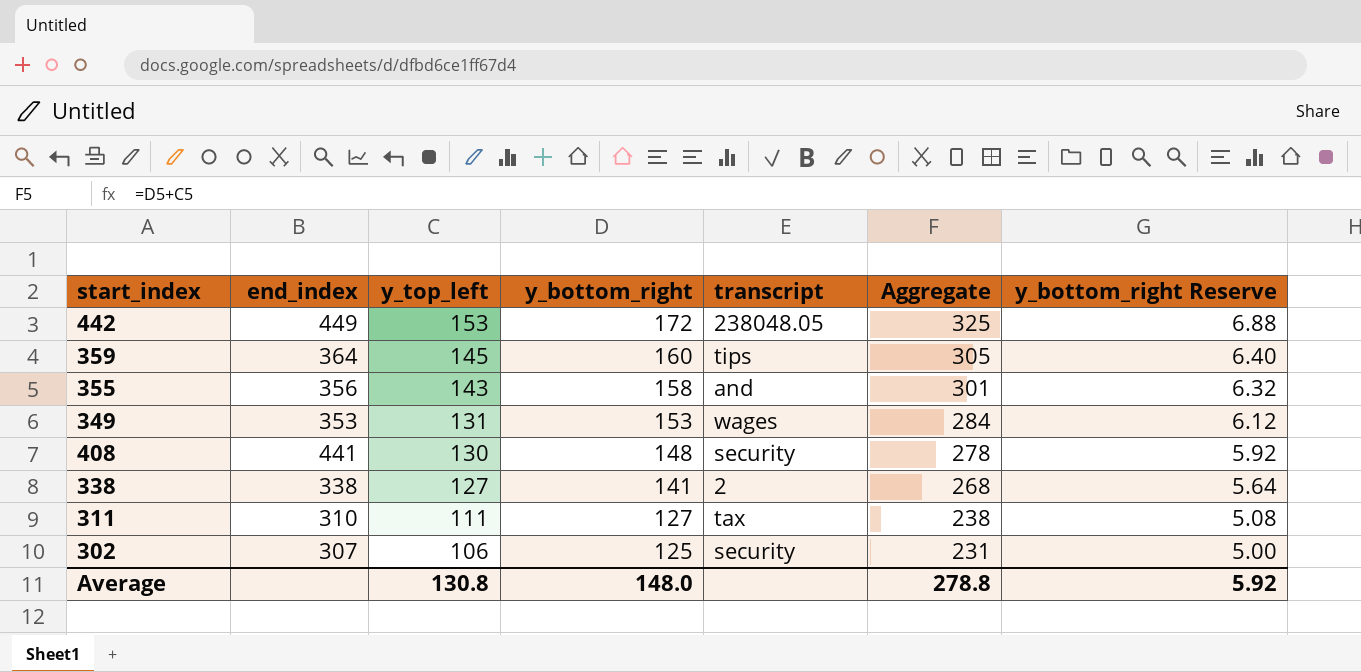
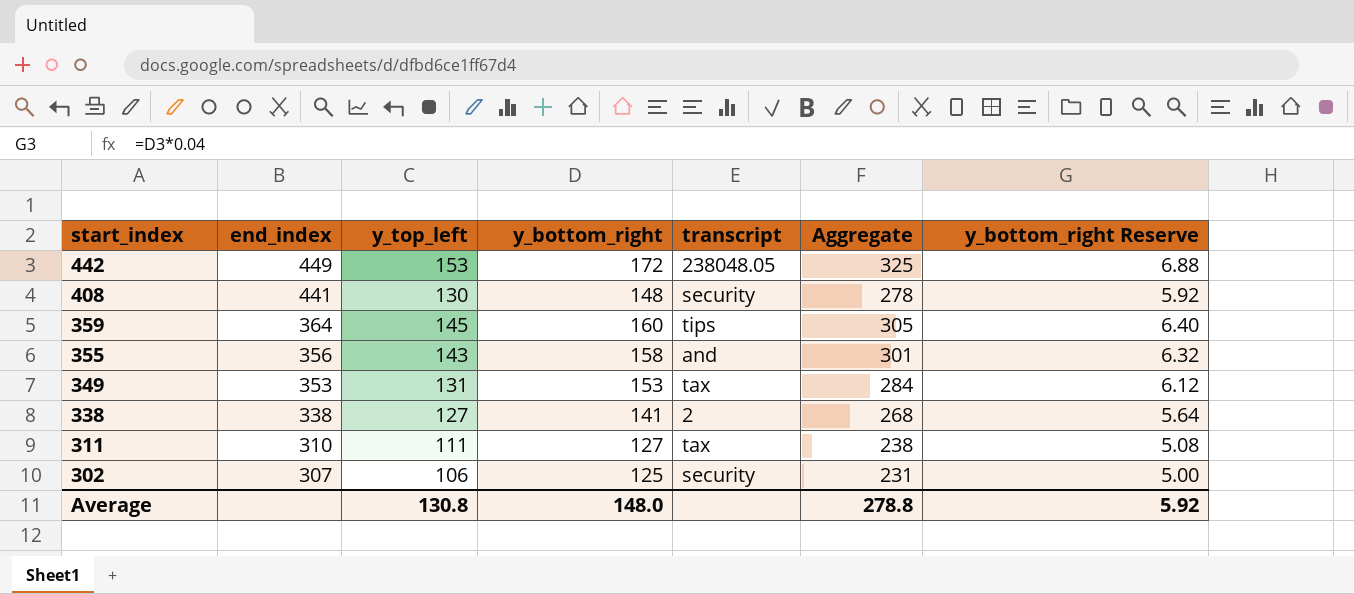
row order: y_top_left descending -> start_index descending
349 | transcript: wages -> tax

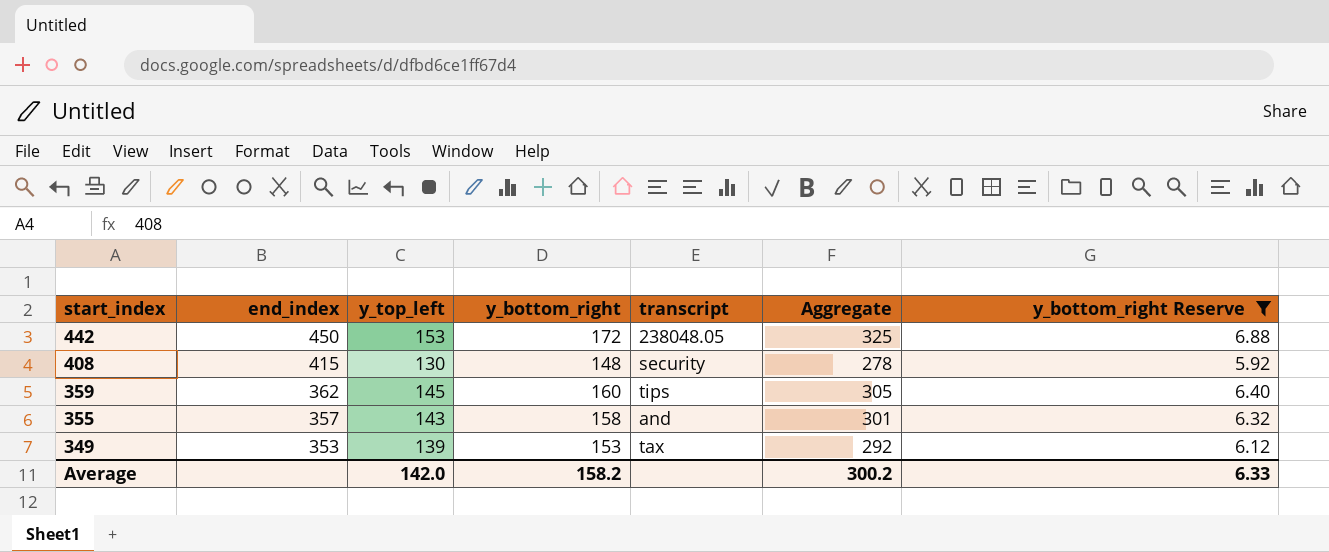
filter: none -> y_bottom_right Reserve >= 5.92
442 | end_index: 449 -> 450
408 | end_index: 441 -> 415
359 | end_index: 364 -> 362
355 | end_index: 356 -> 357
349 | y_top_left: 131 -> 139
349 | Aggregate: 284 -> 292
Average | y_top_left: 130.8 -> 142.0
Average | y_bottom_right: 148.0 -> 158.2
Average | Aggregate: 278.8 -> 300.2
Average | y_bottom_right Reserve: 5.92 -> 6.33

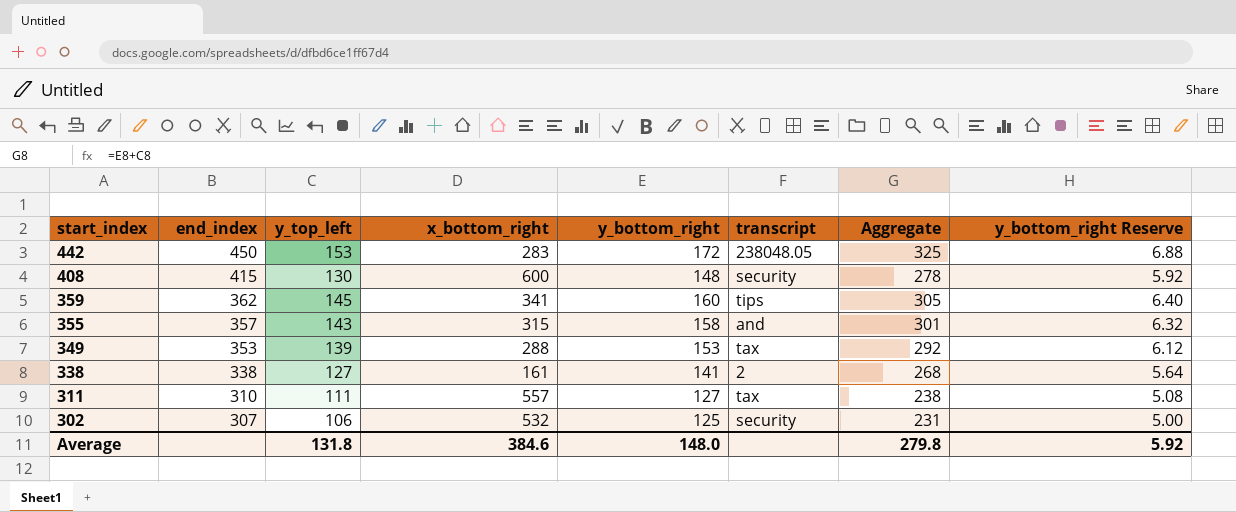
filter: y_bottom_right Reserve >= 5.92 -> none
column x_bottom_right | position: none -> 4
Average | y_top_left: 142.0 -> 131.8
Average | y_bottom_right: 158.2 -> 148.0
Average | Aggregate: 300.2 -> 279.8
Average | y_bottom_right Reserve: 6.33 -> 5.92

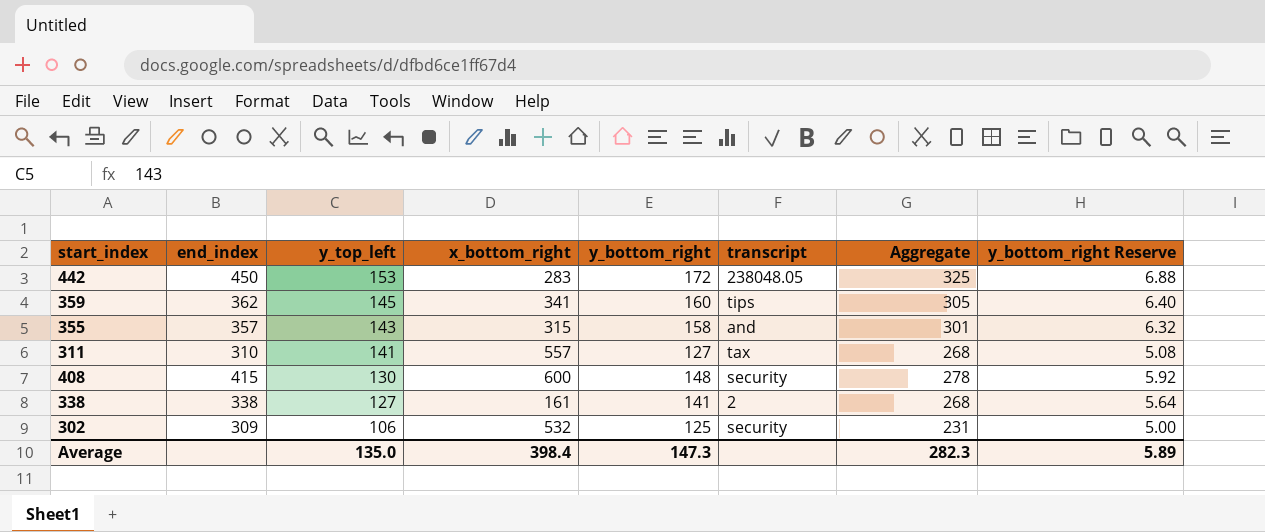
row order: start_index descending -> y_top_left descending
row 349: 353 | 139 | 288 | 153 | tax | 292 | 6.12 -> none
311 | y_top_left: 111 -> 141
311 | Aggregate: 238 -> 268
302 | end_index: 307 -> 309
Average | y_top_left: 131.8 -> 135.0
Average | x_bottom_right: 384.6 -> 398.4
Average | y_bottom_right: 148.0 -> 147.3
Average | Aggregate: 279.8 -> 282.3
Average | y_bottom_right Reserve: 5.92 -> 5.89

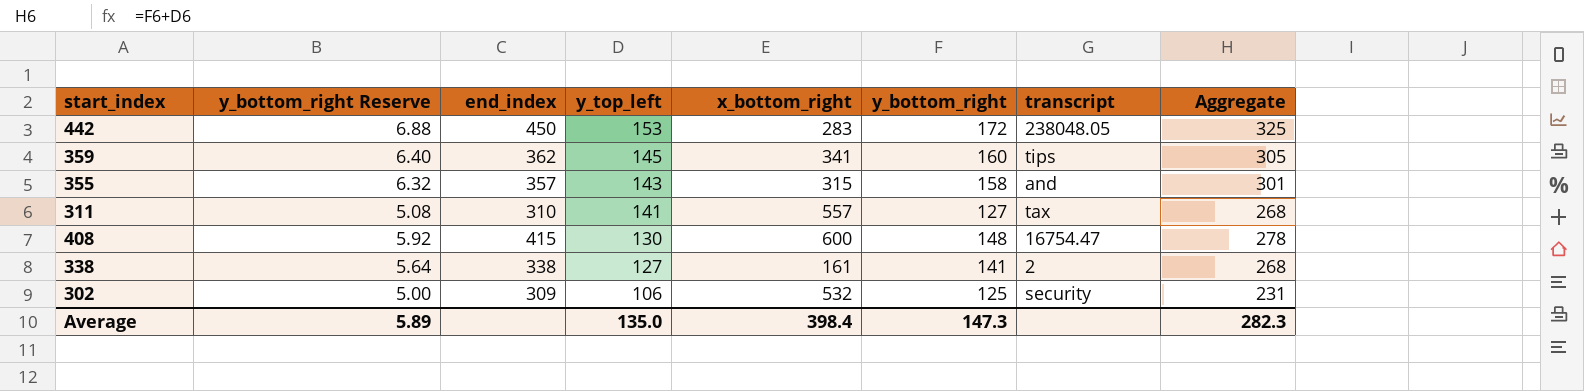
column y_bottom_right Reserve | position: 8 -> 2
408 | transcript: security -> 16754.47

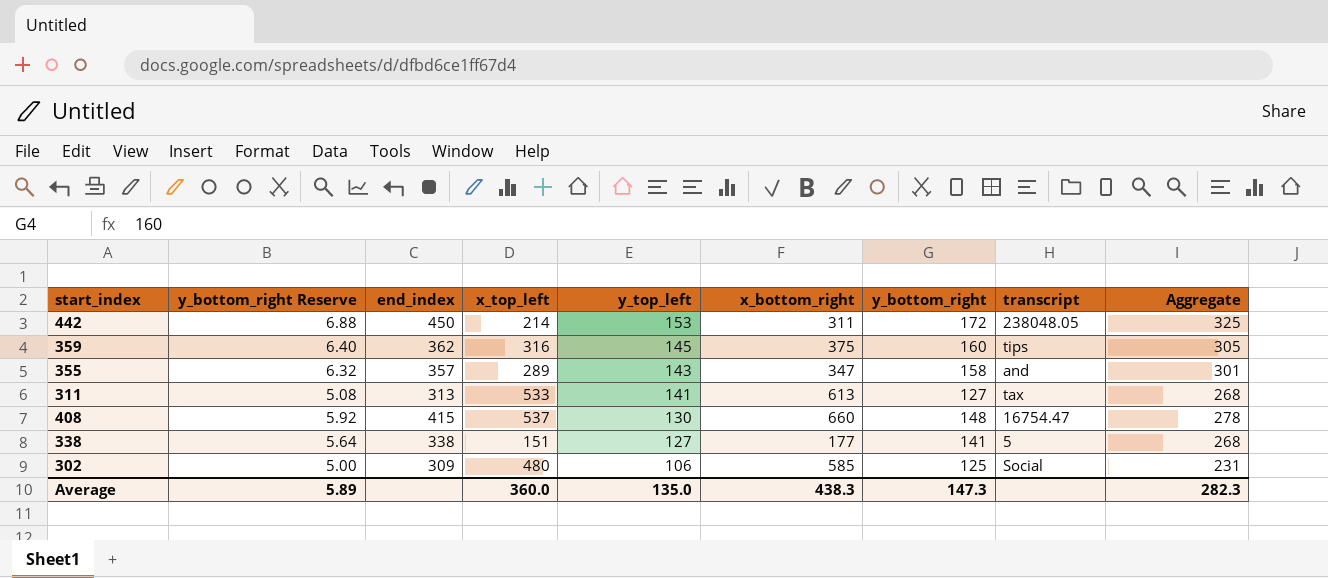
column x_top_left | position: none -> 4
442 | x_bottom_right: 283 -> 311
359 | x_bottom_right: 341 -> 375
355 | x_bottom_right: 315 -> 347
311 | end_index: 310 -> 313
311 | x_bottom_right: 557 -> 613
408 | x_bottom_right: 600 -> 660
338 | x_bottom_right: 161 -> 177
338 | transcript: 2 -> 5
302 | x_bottom_right: 532 -> 585
302 | transcript: security -> Social
Average | x_bottom_right: 398.4 -> 438.3

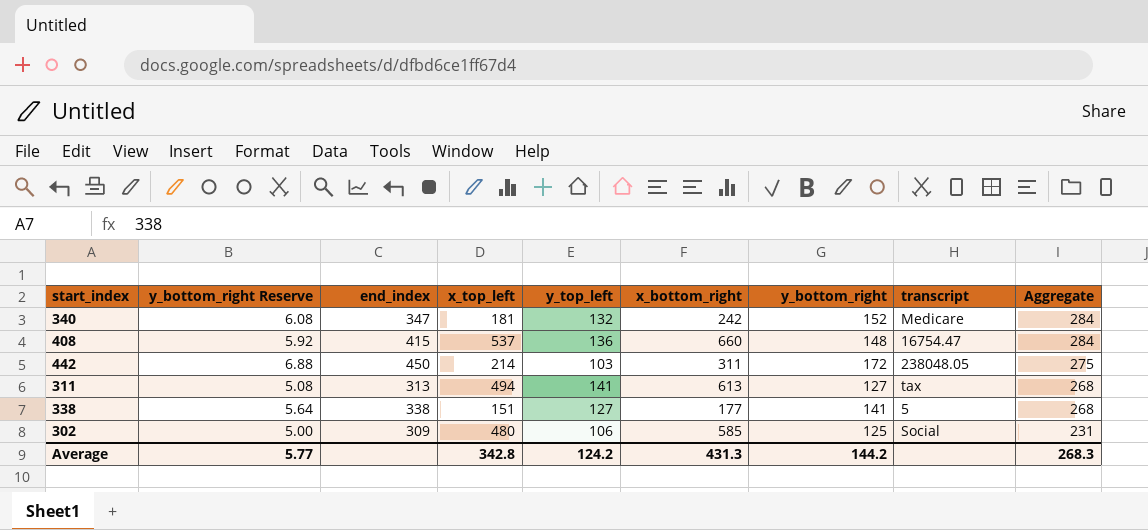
row order: y_top_left descending -> Aggregate descending
row 359: 6.40 | 362 | 316 | 145 | 375 | 160 | tips | 305 -> none
row 355: 6.32 | 357 | 289 | 143 | 347 | 158 | and | 301 -> none
row 340: none -> 6.08 | 347 | 181 | 132 | 242 | 152 | Medicare | 284
408 | y_top_left: 130 -> 136
408 | Aggregate: 278 -> 284
442 | y_top_left: 153 -> 103
442 | Aggregate: 325 -> 275
311 | x_top_left: 533 -> 494
Average | y_bottom_right Reserve: 5.89 -> 5.77
Average | x_top_left: 360.0 -> 342.8
Average | y_top_left: 135.0 -> 124.2
Average | x_bottom_right: 438.3 -> 431.3
Average | y_bottom_right: 147.3 -> 144.2
Average | Aggregate: 282.3 -> 268.3

